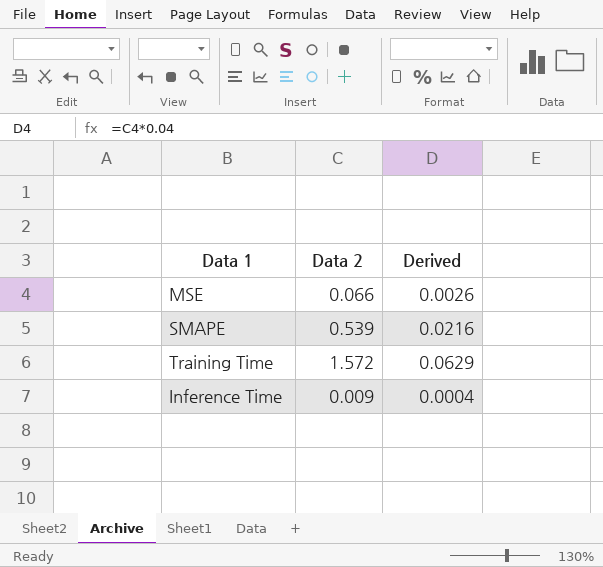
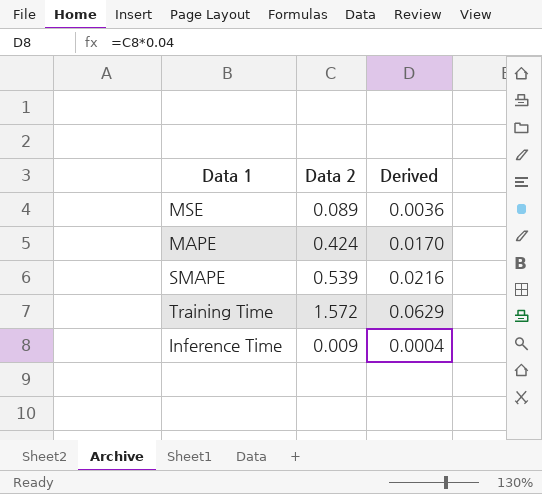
MSE | Data 2: 0.066 -> 0.089
MSE | Derived: 0.0026 -> 0.0036
row MAPE: none -> 0.424 | 0.0170

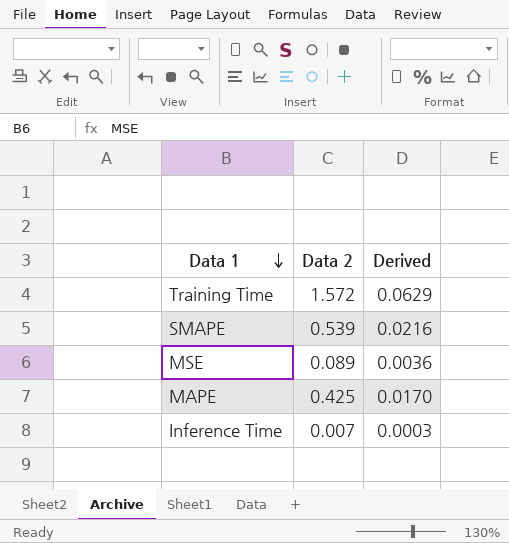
row order: none -> Data 1 descending
MAPE | Data 2: 0.424 -> 0.425
Inference Time | Data 2: 0.009 -> 0.007
Inference Time | Derived: 0.0004 -> 0.0003

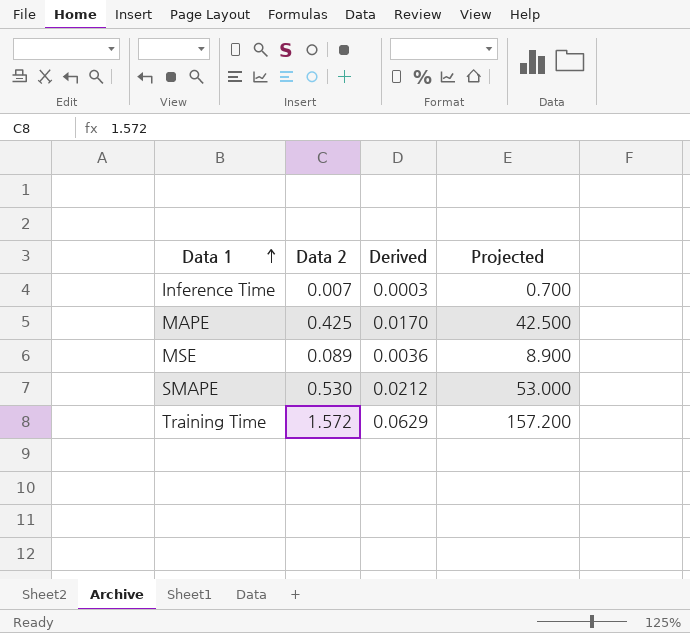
row order: Data 1 descending -> Data 1 ascending
column Projected | formula: none -> [Data 2] * 100
SMAPE | Data 2: 0.539 -> 0.530
SMAPE | Derived: 0.0216 -> 0.0212

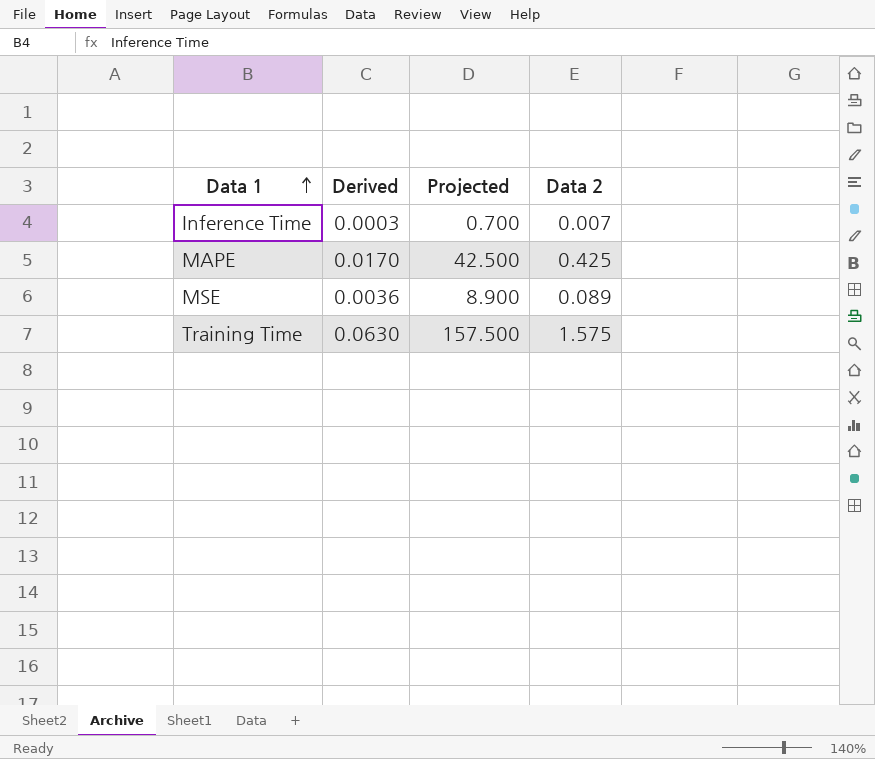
column Data 2 | position: 2 -> 4
row SMAPE: 0.530 | 0.0212 | 53.000 -> none
Training Time | Derived: 0.0629 -> 0.0630
Training Time | Projected: 157.200 -> 157.500
Training Time | Data 2: 1.572 -> 1.575

